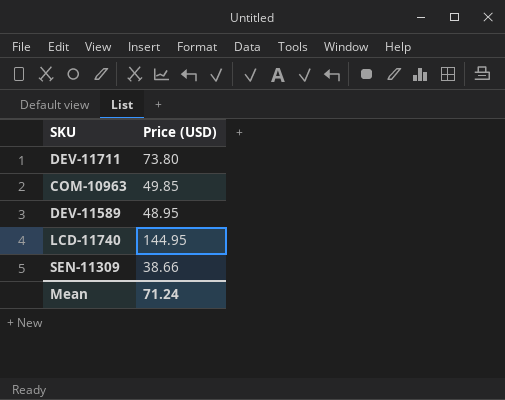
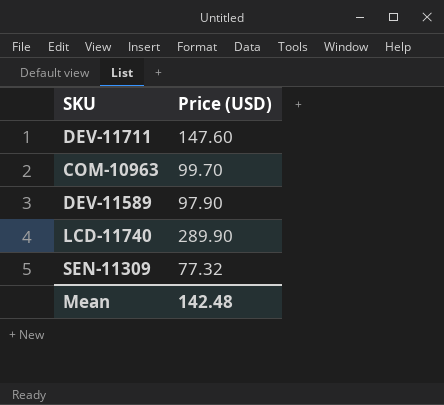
DEV-11711 | Price (USD): 73.80 -> 147.60
COM-10963 | Price (USD): 49.85 -> 99.70
DEV-11589 | Price (USD): 48.95 -> 97.90
LCD-11740 | Price (USD): 144.95 -> 289.90
SEN-11309 | Price (USD): 38.66 -> 77.32
Mean | Price (USD): 71.24 -> 142.48

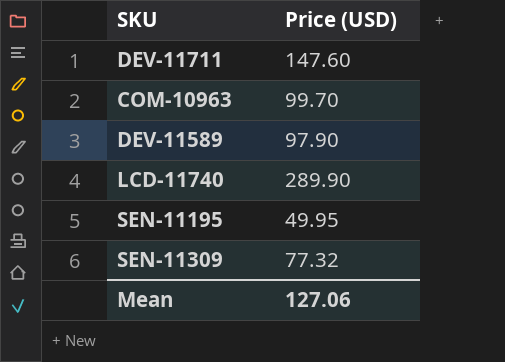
row SEN-11195: none -> 49.95
Mean | Price (USD): 142.48 -> 127.06

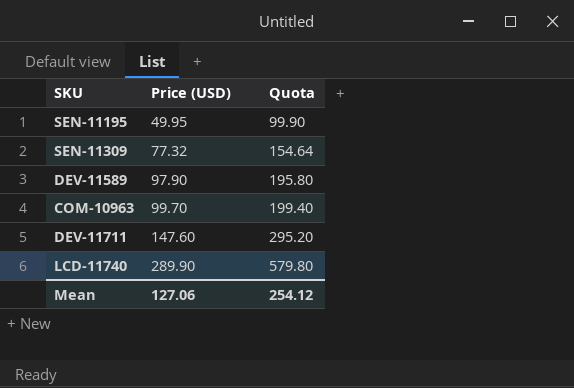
row order: none -> Price (USD) ascending
column Quota | formula: none -> [Price (USD)] * 2

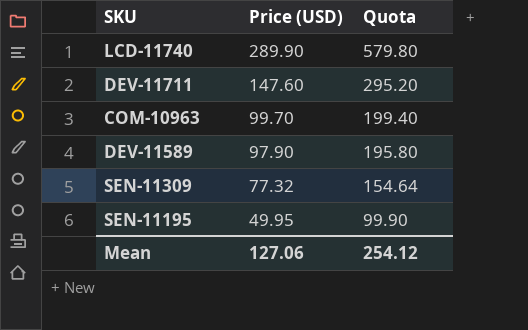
row order: Price (USD) ascending -> Price (USD) descending

